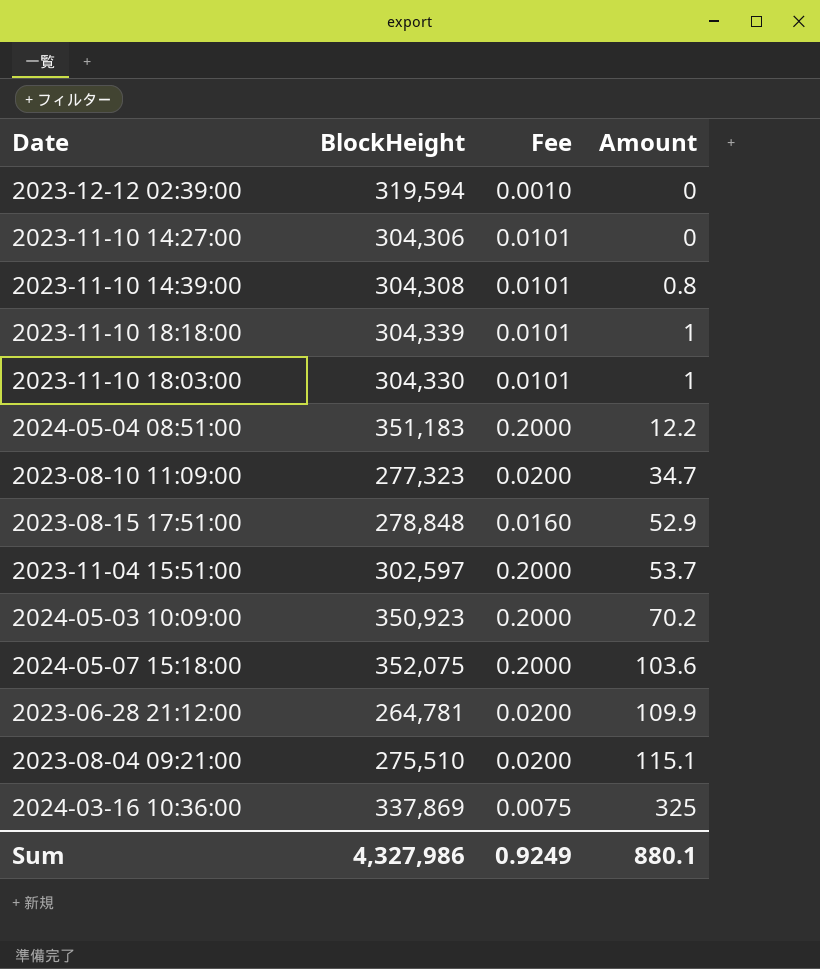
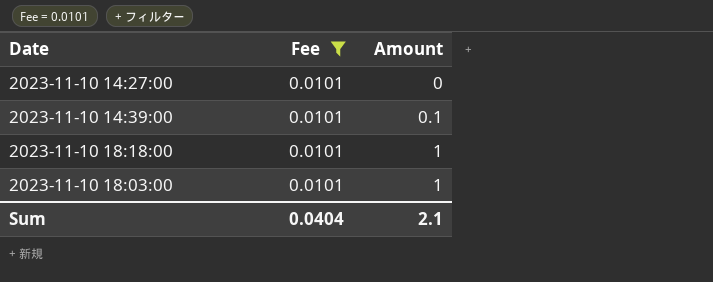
filter: none -> Fee = 0.0101
column BlockHeight | position: 2 -> none
2023-11-10 14:39:00 | Amount: 0.8 -> 0.1
Sum | Fee: 0.9249 -> 0.0404
Sum | Amount: 880.1 -> 2.1

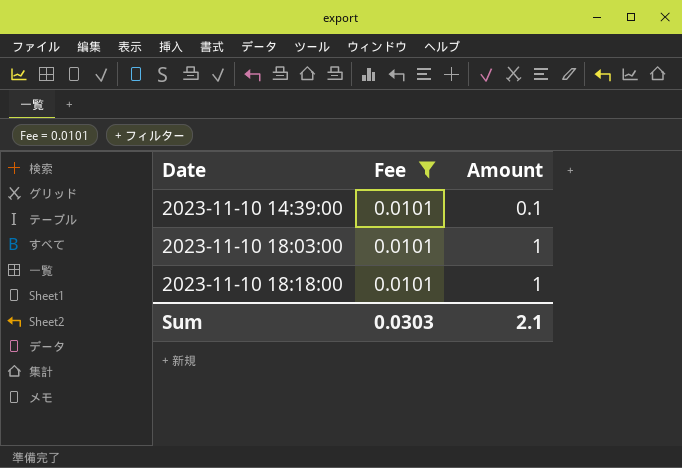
row order: Amount ascending -> Date ascending
row 2023-11-10 14:27:00: 0.0101 | 0 -> none
Sum | Fee: 0.0404 -> 0.0303

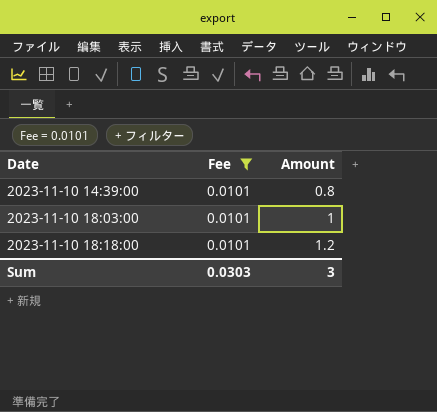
2023-11-10 14:39:00 | Amount: 0.1 -> 0.8
2023-11-10 18:18:00 | Amount: 1 -> 1.2
Sum | Amount: 2.1 -> 3

